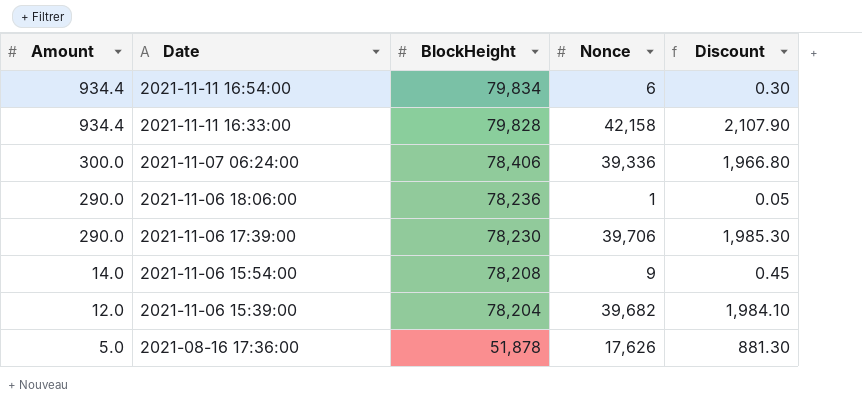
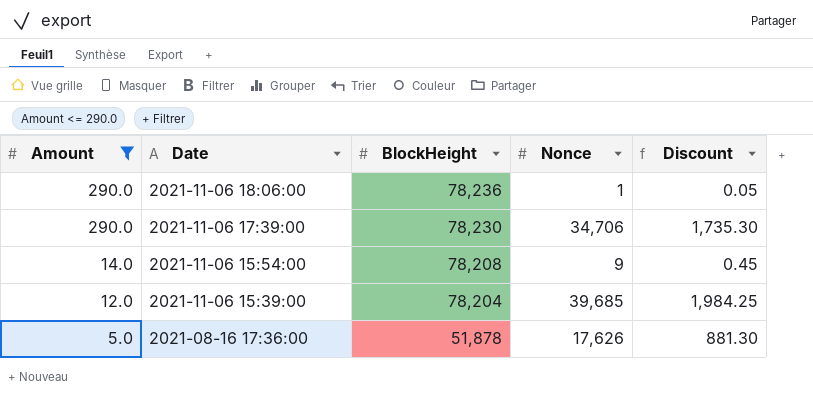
filter: none -> Amount <= 290.0
2021-11-06 17:39:00 | Nonce: 39,706 -> 34,706
2021-11-06 17:39:00 | Discount: 1,985.30 -> 1,735.30
2021-11-06 15:39:00 | Nonce: 39,682 -> 39,685
2021-11-06 15:39:00 | Discount: 1,984.10 -> 1,984.25

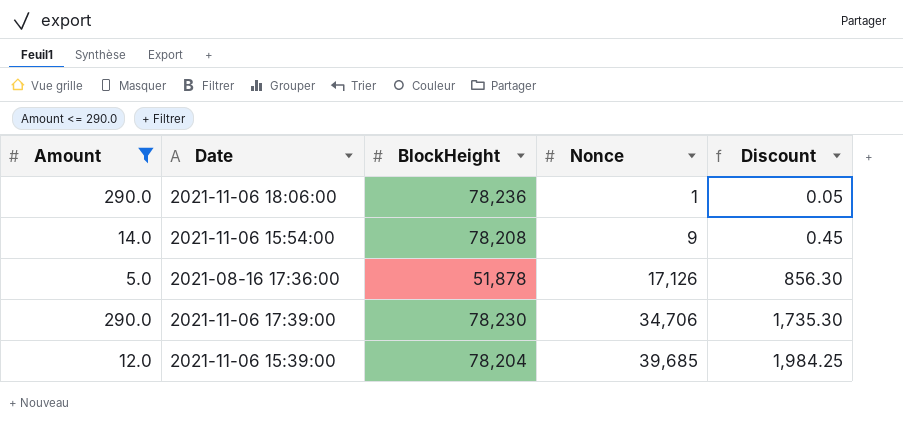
row order: Amount descending -> Nonce ascending
2021-08-16 17:36:00 | Nonce: 17,626 -> 17,126
2021-08-16 17:36:00 | Discount: 881.30 -> 856.30

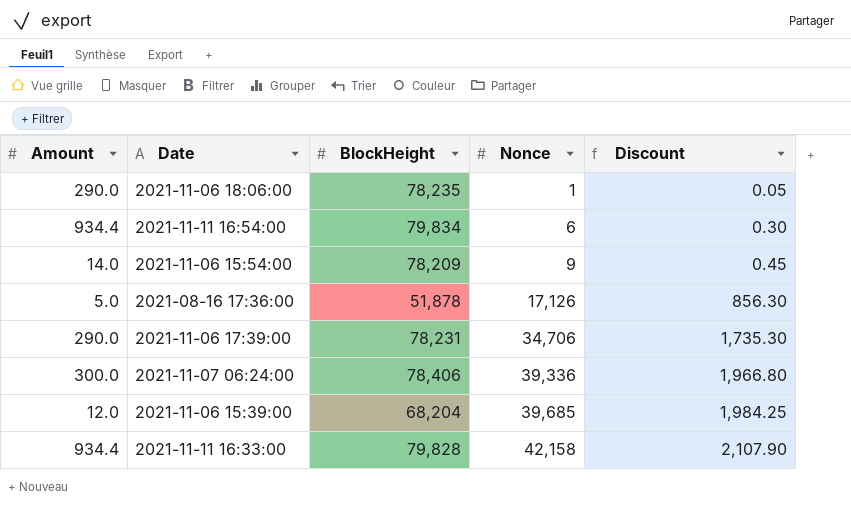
filter: Amount <= 290.0 -> none
2021-11-06 18:06:00 | BlockHeight: 78,236 -> 78,235
2021-11-06 15:54:00 | BlockHeight: 78,208 -> 78,209
2021-11-06 17:39:00 | BlockHeight: 78,230 -> 78,231
2021-11-06 15:39:00 | BlockHeight: 78,204 -> 68,204

